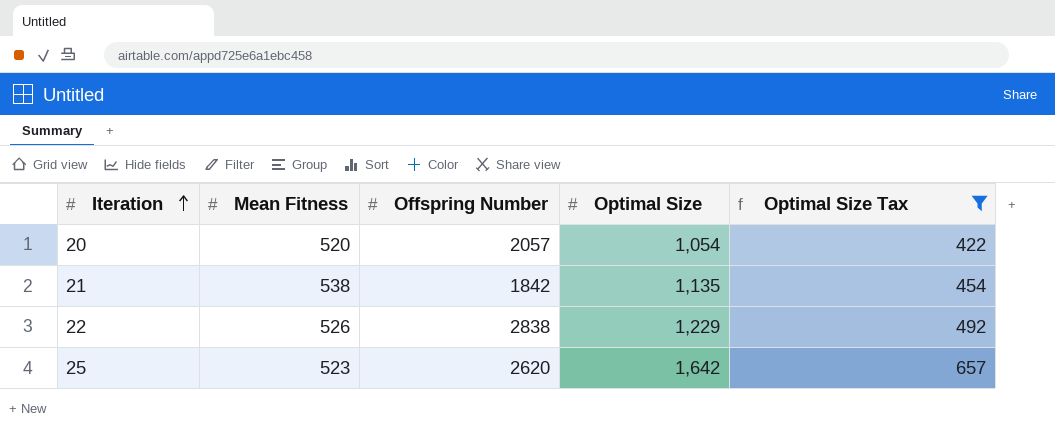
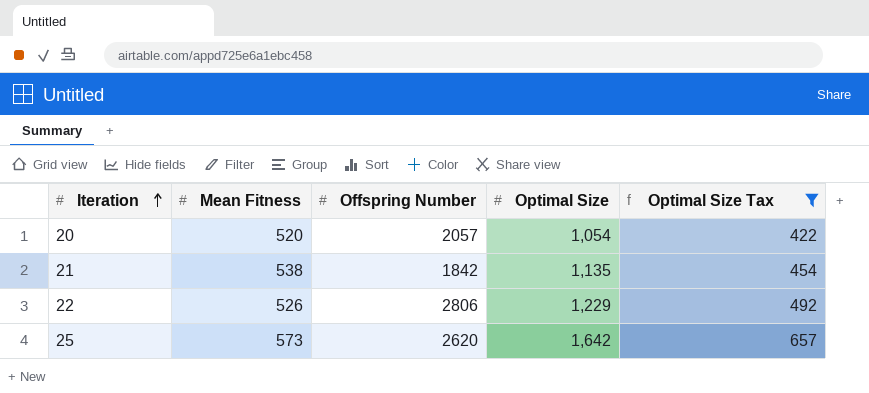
22 | Offspring Number: 2838 -> 2806
25 | Mean Fitness: 523 -> 573

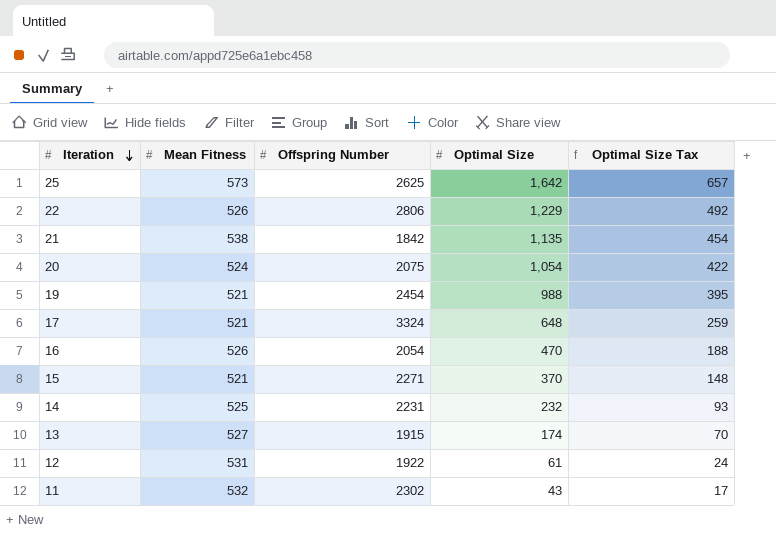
filter: Optimal Size Tax >= 422 -> none
row order: Iteration ascending -> Iteration descending
25 | Offspring Number: 2620 -> 2625
20 | Mean Fitness: 520 -> 524
20 | Offspring Number: 2057 -> 2075

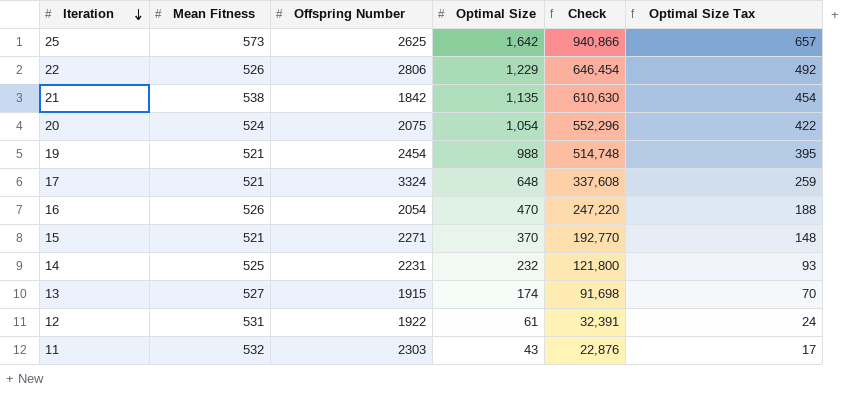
column Check | formula: none -> [Mean Fitness] * [Optimal Size]
11 | Offspring Number: 2302 -> 2303

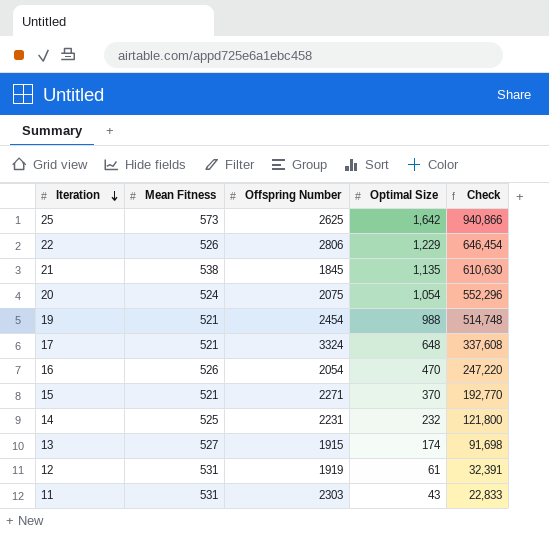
column Optimal Size Tax | formula: [Optimal Size] * 0.4 -> none
21 | Offspring Number: 1842 -> 1845
12 | Offspring Number: 1922 -> 1919
11 | Mean Fitness: 532 -> 531
11 | Check: 22,876 -> 22,833

